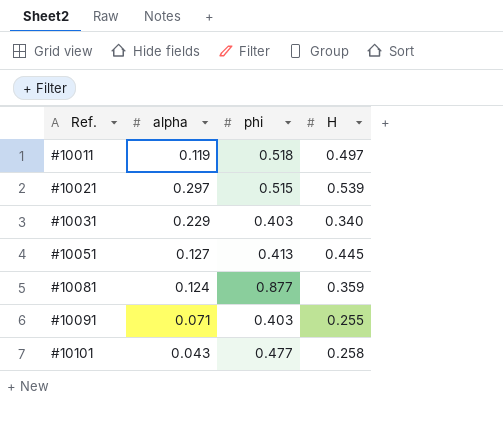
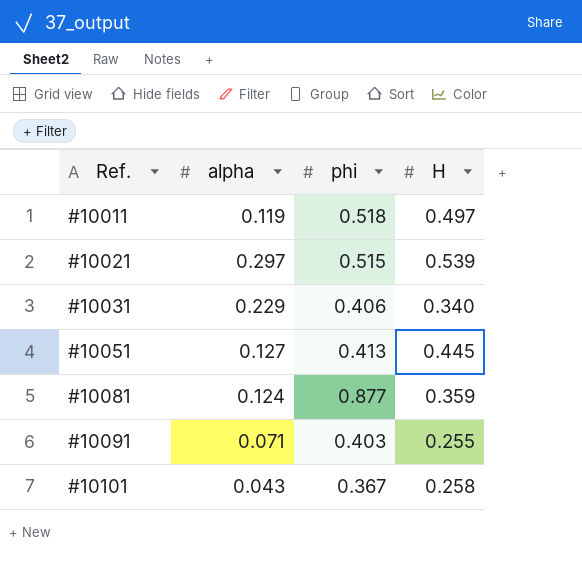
#10031 | phi: 0.403 -> 0.406
#10101 | phi: 0.477 -> 0.367

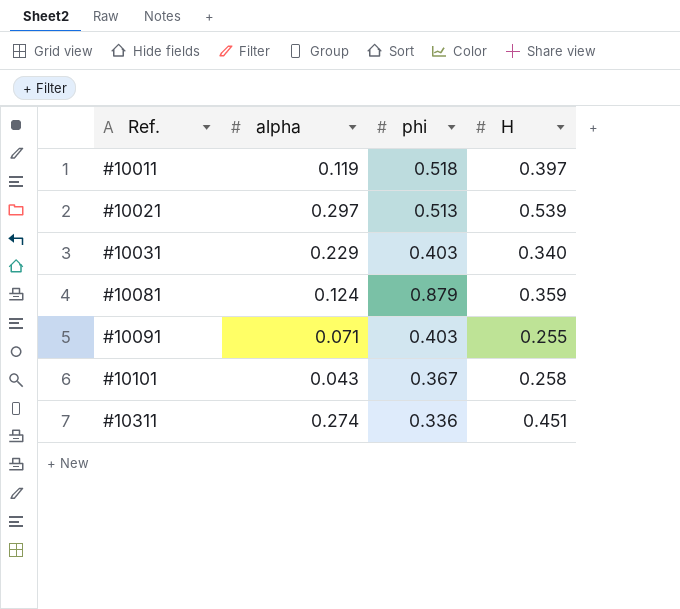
row #10051: 0.127 | 0.413 | 0.445 -> none
#10011 | H: 0.497 -> 0.397
#10021 | phi: 0.515 -> 0.513
#10031 | phi: 0.406 -> 0.403
#10081 | phi: 0.877 -> 0.879
row #10311: none -> 0.274 | 0.336 | 0.451

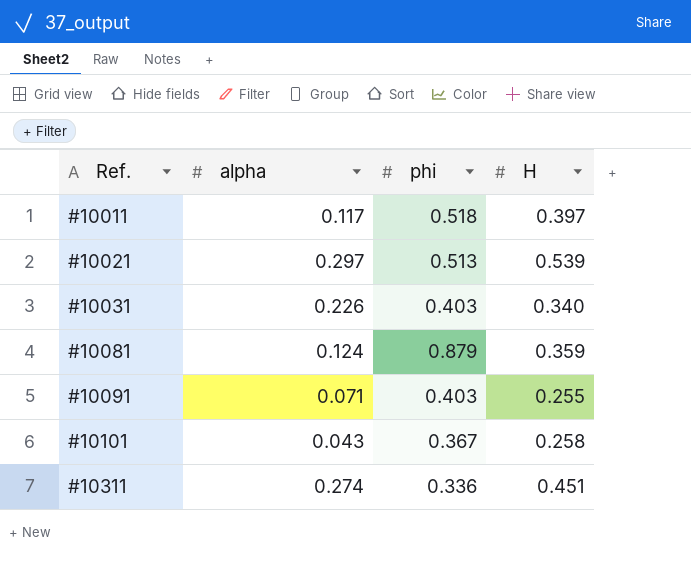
#10011 | alpha: 0.119 -> 0.117
#10031 | alpha: 0.229 -> 0.226

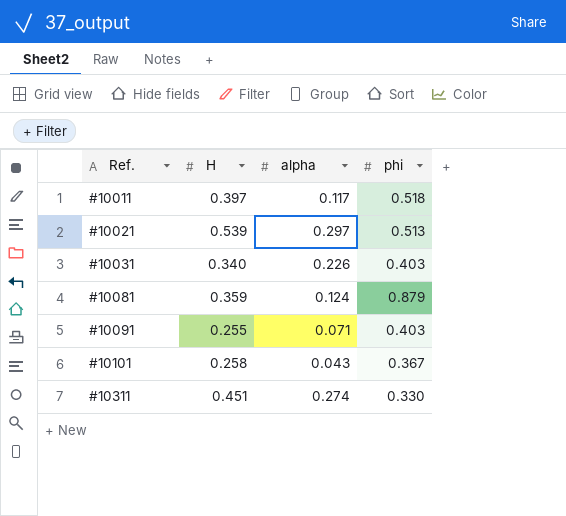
column H | position: 4 -> 2
#10311 | phi: 0.336 -> 0.330

